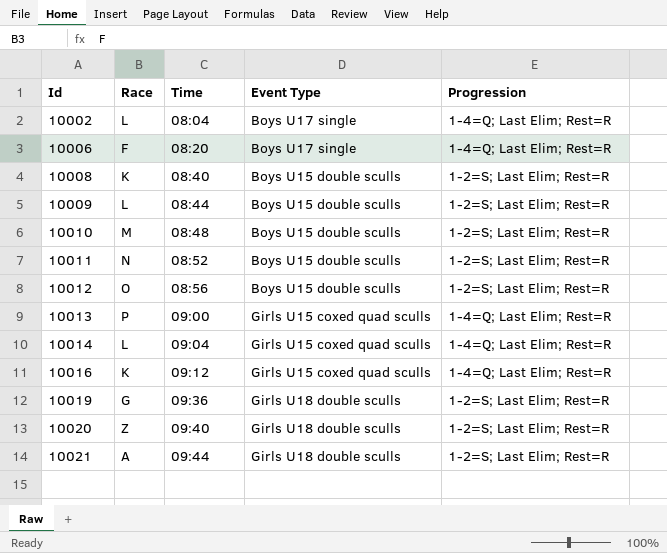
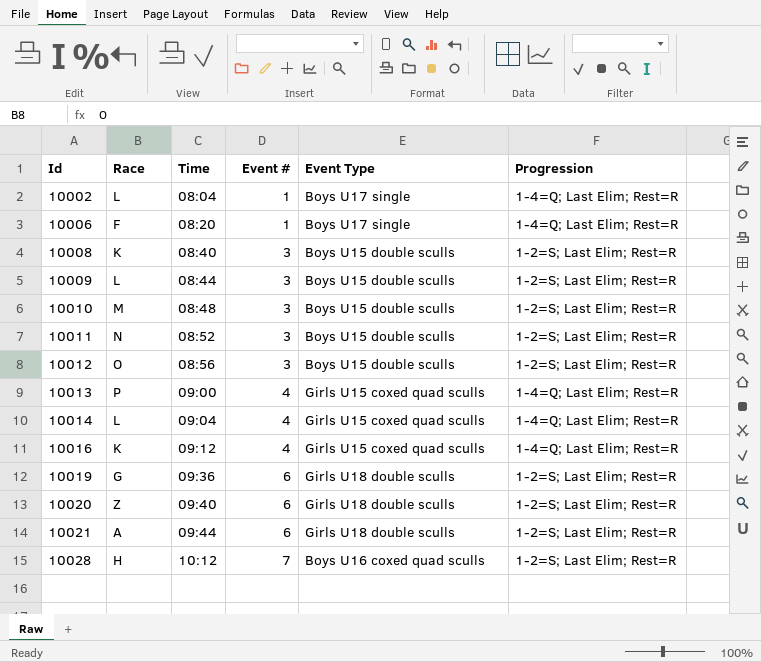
column Event # | position: none -> 4
row 10028: none -> H | 10:12 | 7 | Boys U16 coxed quad sculls | 1-2=S; Last Elim; Rest=R

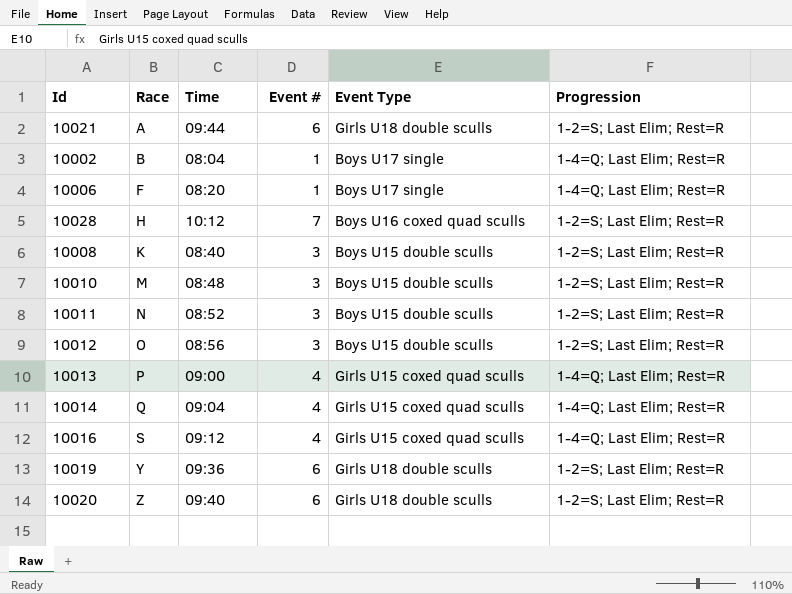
row order: Id ascending -> Race ascending
row 10009: L | 08:44 | 3 | Boys U15 double sculls | 1-2=S; Last Elim; Rest=R -> none
10002 | Race: L -> B
10014 | Race: L -> Q
10016 | Race: K -> S
10019 | Race: G -> Y

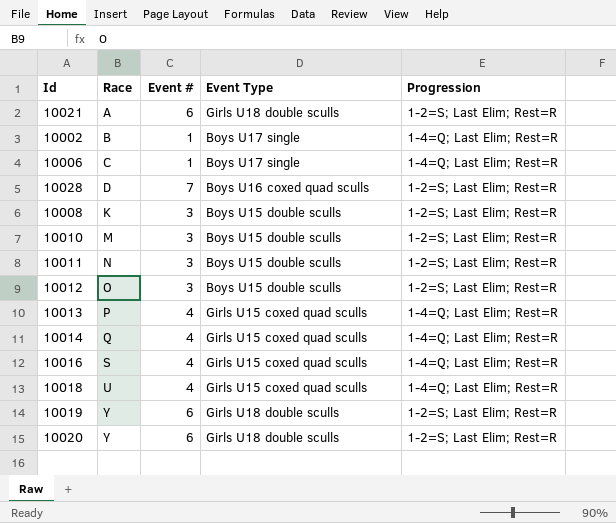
column Time | position: 3 -> none
10006 | Race: F -> C
10028 | Race: H -> D
row 10018: none -> U | 4 | Girls U15 coxed quad sculls | 1-4=Q; Last Elim; Rest=R
10020 | Race: Z -> Y

